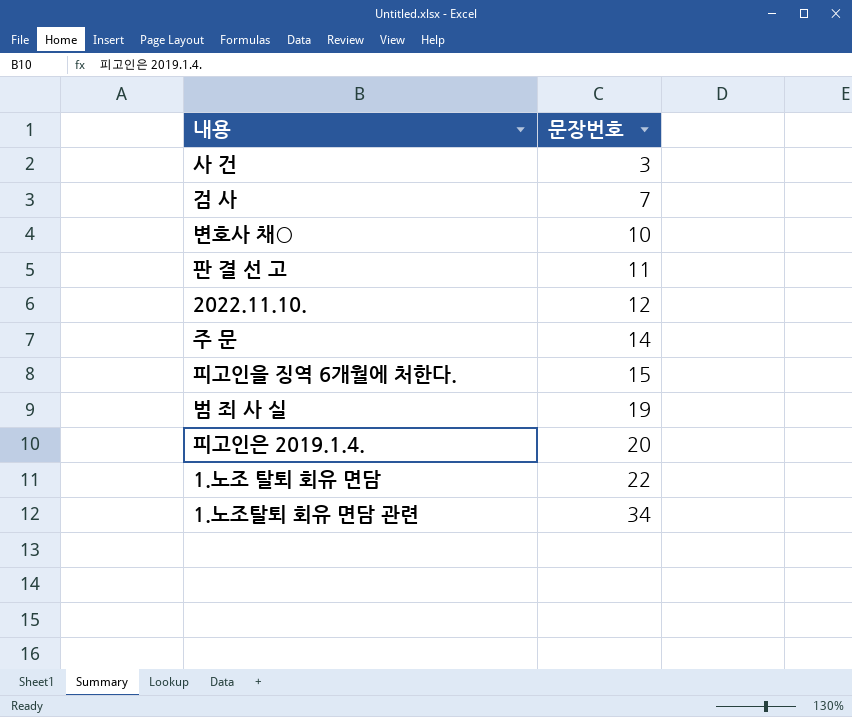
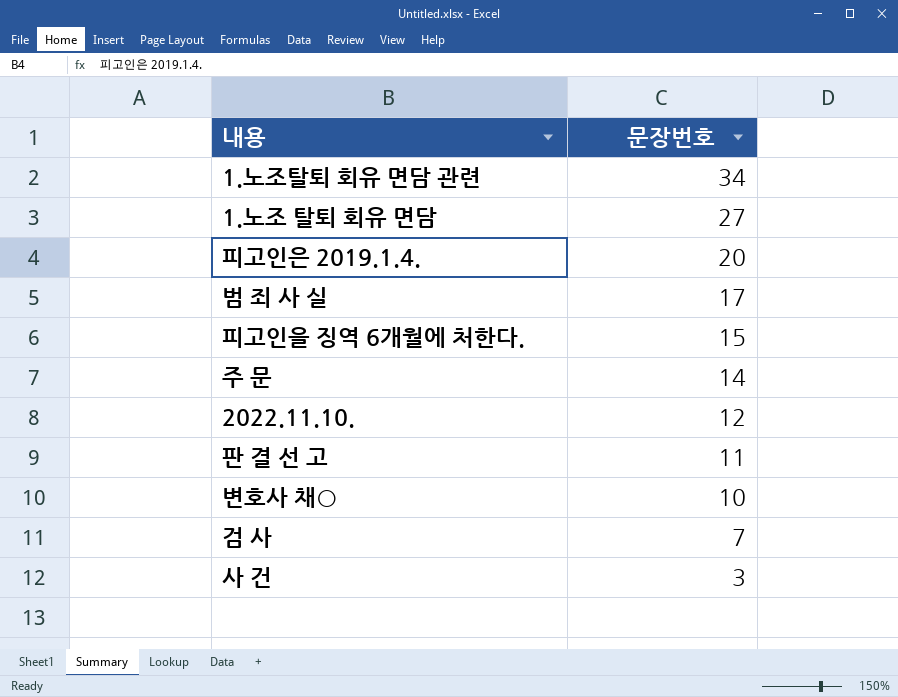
row order: 문장번호 ascending -> 문장번호 descending
1.노조 탈퇴 회유 면담 | 문장번호: 22 -> 27
범 죄 사 실 | 문장번호: 19 -> 17

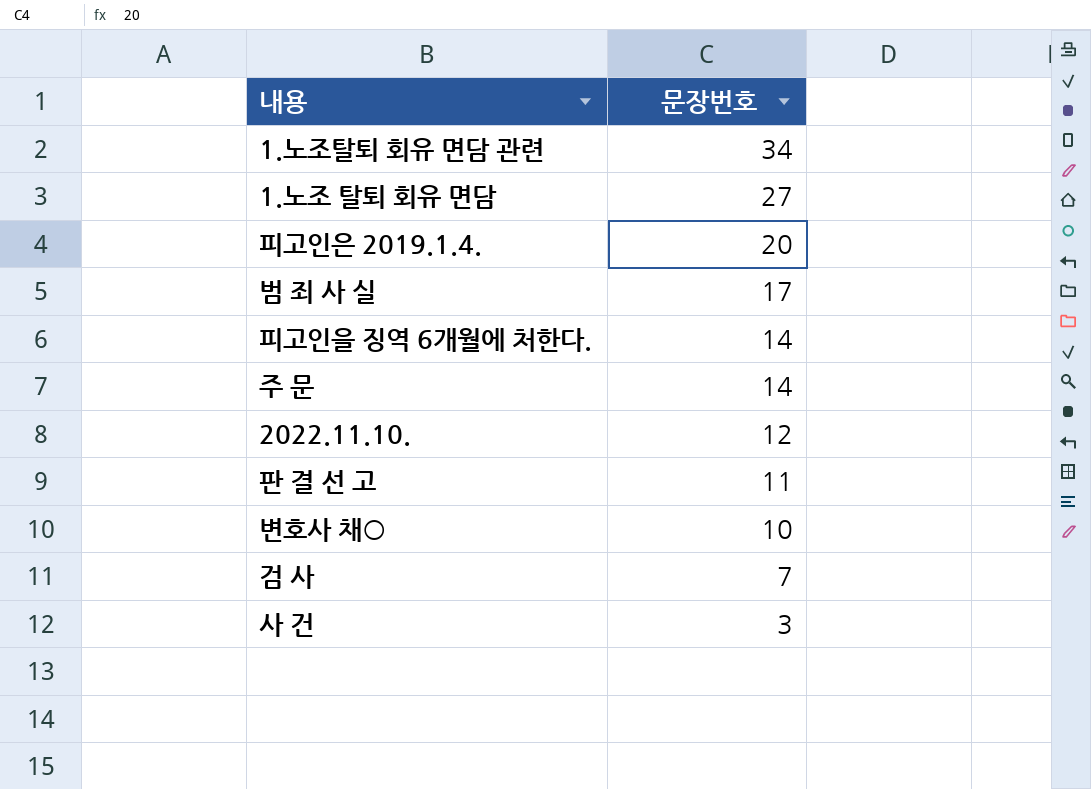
피고인을 징역 6개월에 처한다. | 문장번호: 15 -> 14

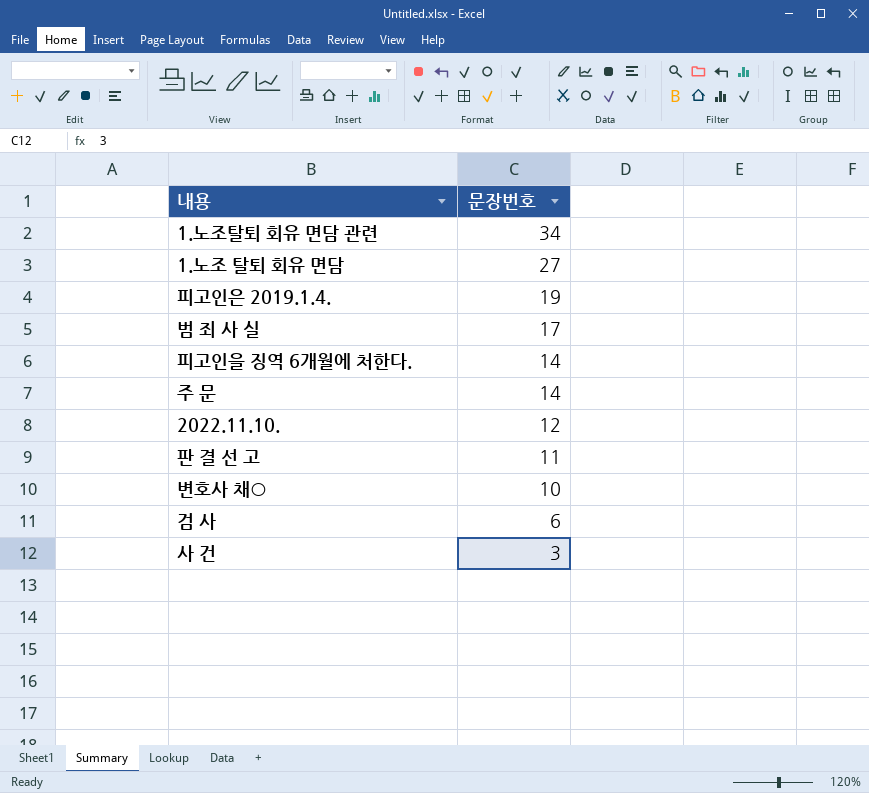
피고인은 2019.1.4. | 문장번호: 20 -> 19
검 사 | 문장번호: 7 -> 6

